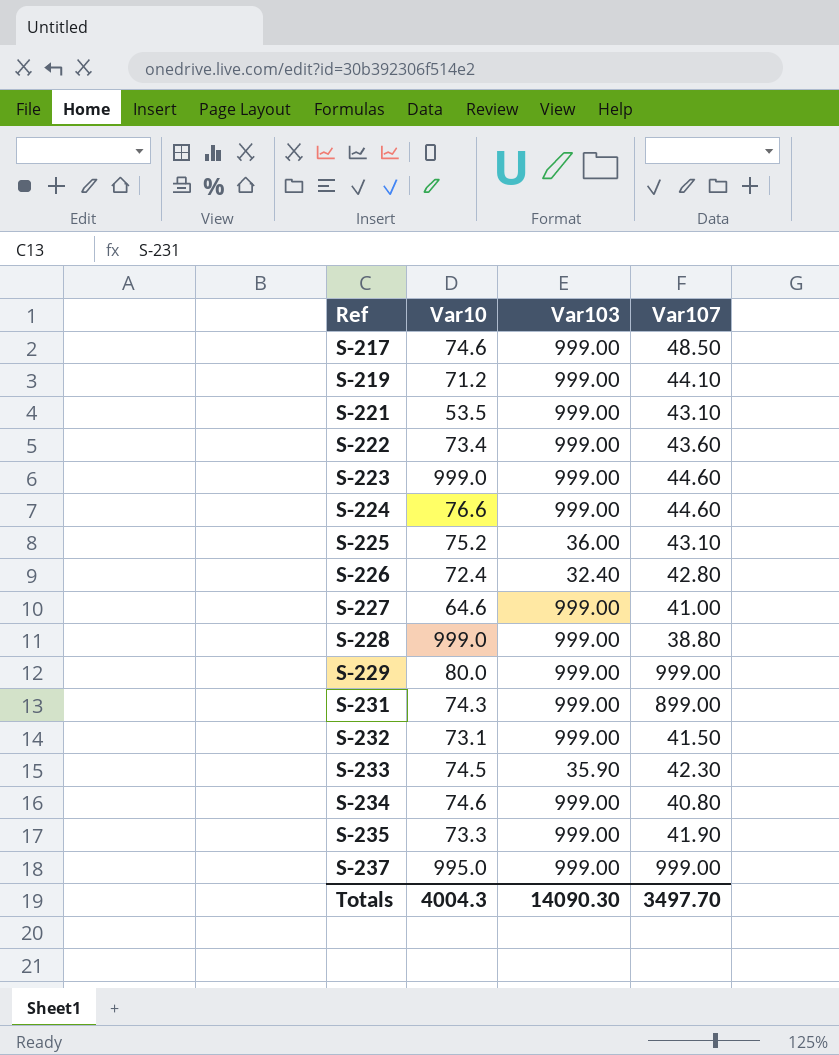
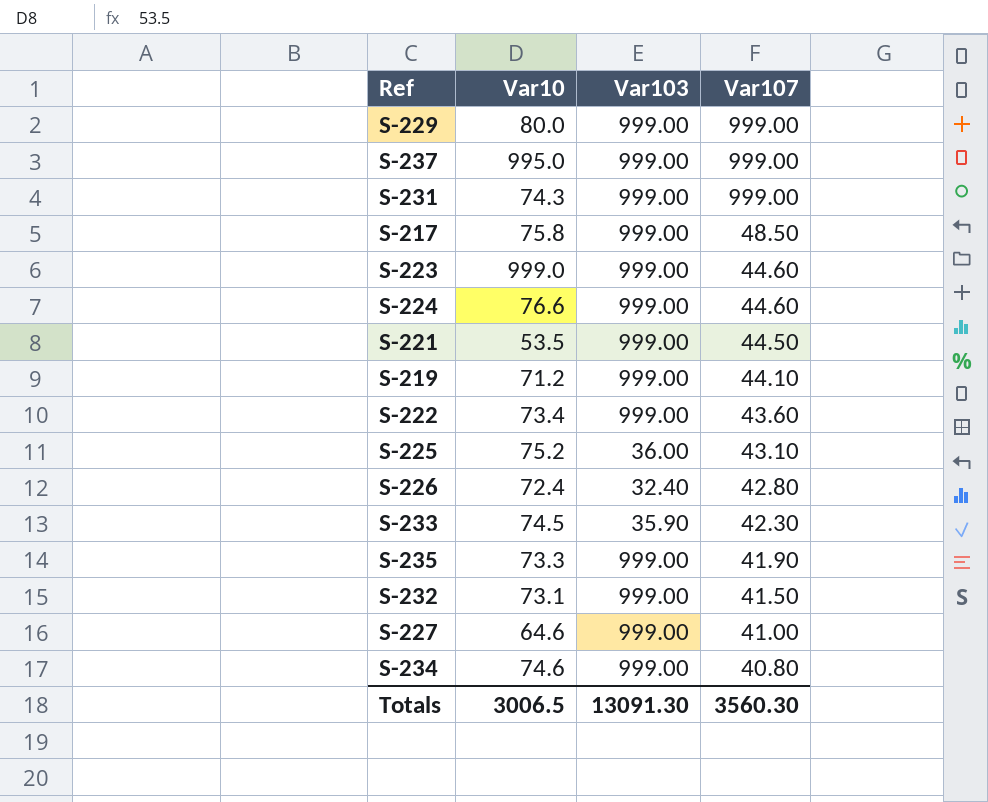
row order: Ref ascending -> Var107 descending
row S-228: 999.0 | 999.00 | 38.80 -> none
S-231 | Var107: 899.00 -> 999.00
S-217 | Var10: 74.6 -> 75.8
S-221 | Var107: 43.10 -> 44.50
Totals | Var10: 4004.3 -> 3006.5
Totals | Var103: 14090.30 -> 13091.30
Totals | Var107: 3497.70 -> 3560.30

